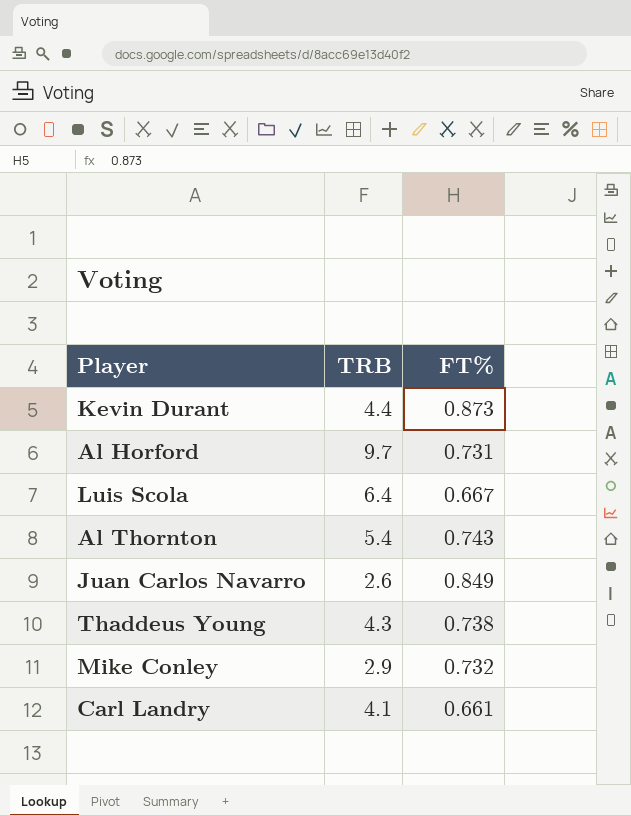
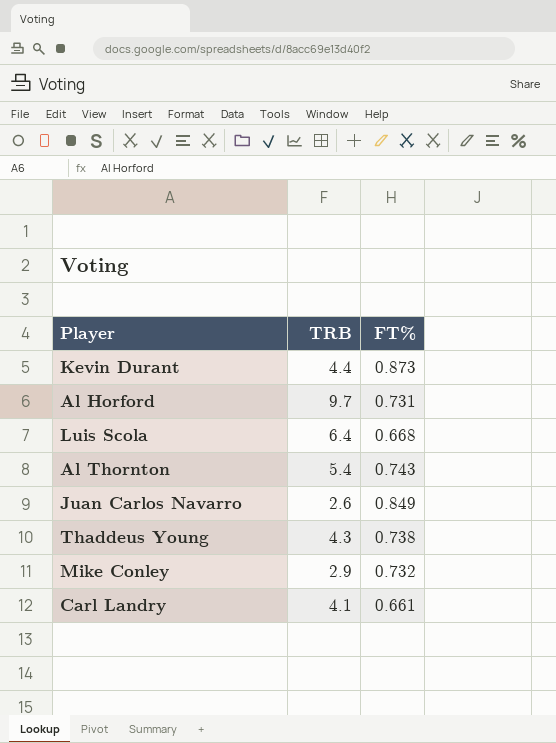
Luis Scola | FT%: 0.667 -> 0.668

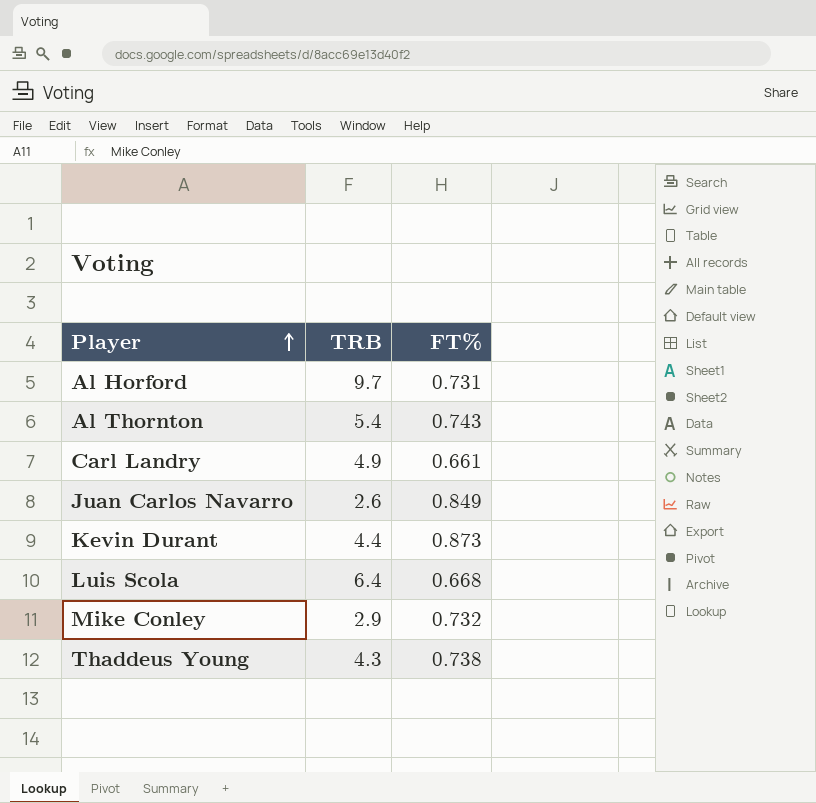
row order: none -> Player ascending
Carl Landry | TRB: 4.1 -> 4.9

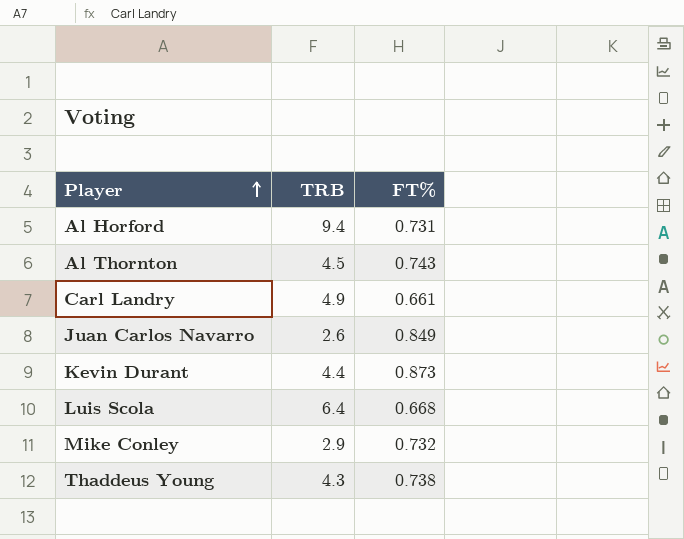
Al Horford | TRB: 9.7 -> 9.4
Al Thornton | TRB: 5.4 -> 4.5

